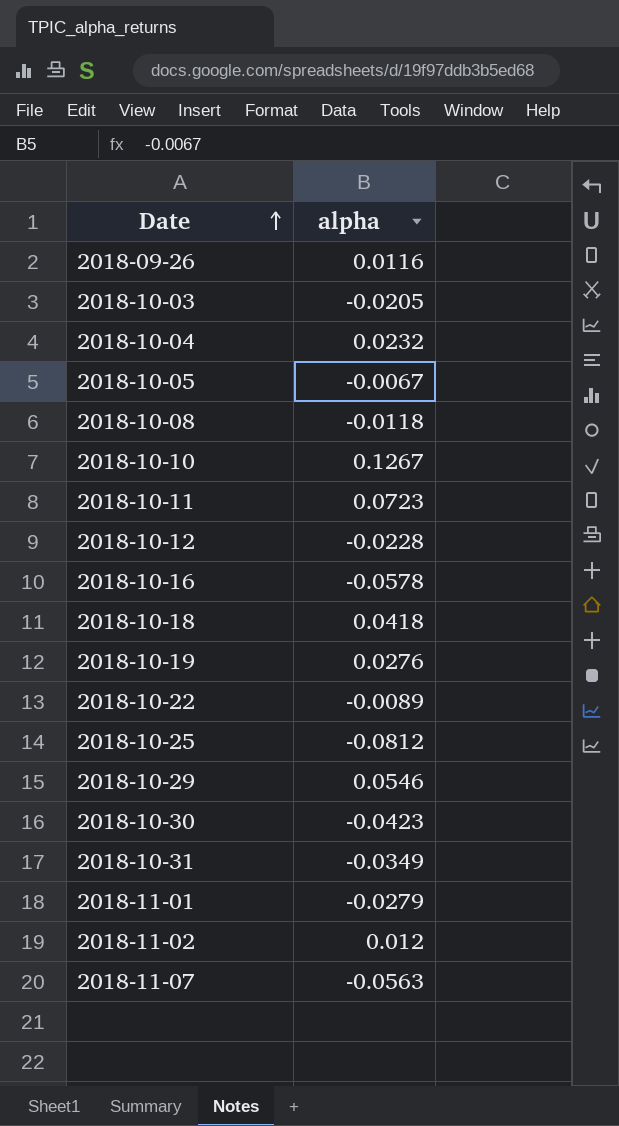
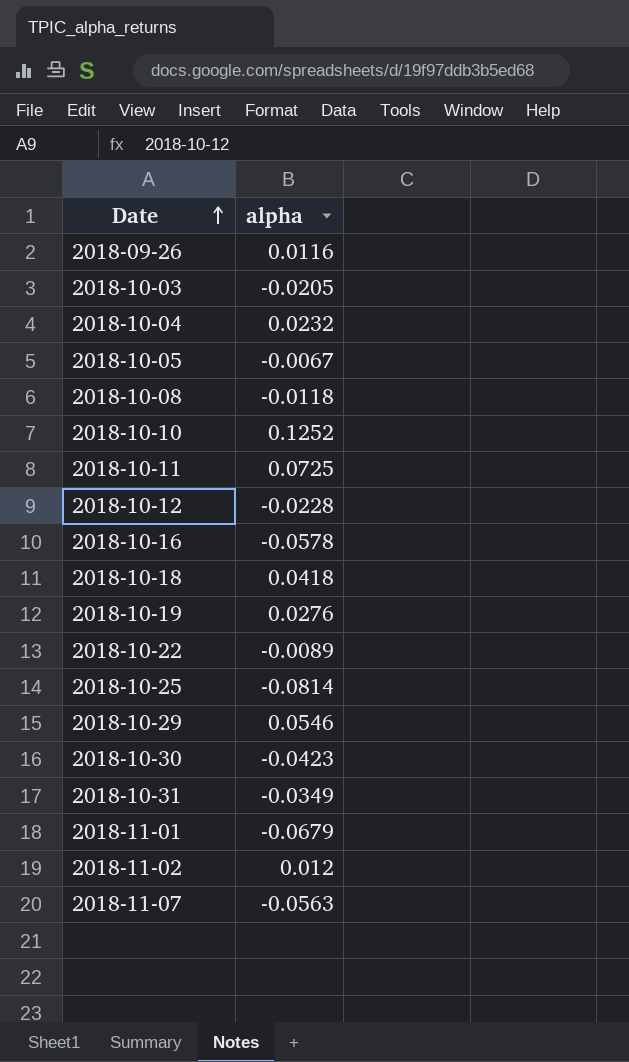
2018-10-10 | alpha: 0.1267 -> 0.1252
2018-10-11 | alpha: 0.0723 -> 0.0725
2018-10-25 | alpha: -0.0812 -> -0.0814
2018-11-01 | alpha: -0.0279 -> -0.0679

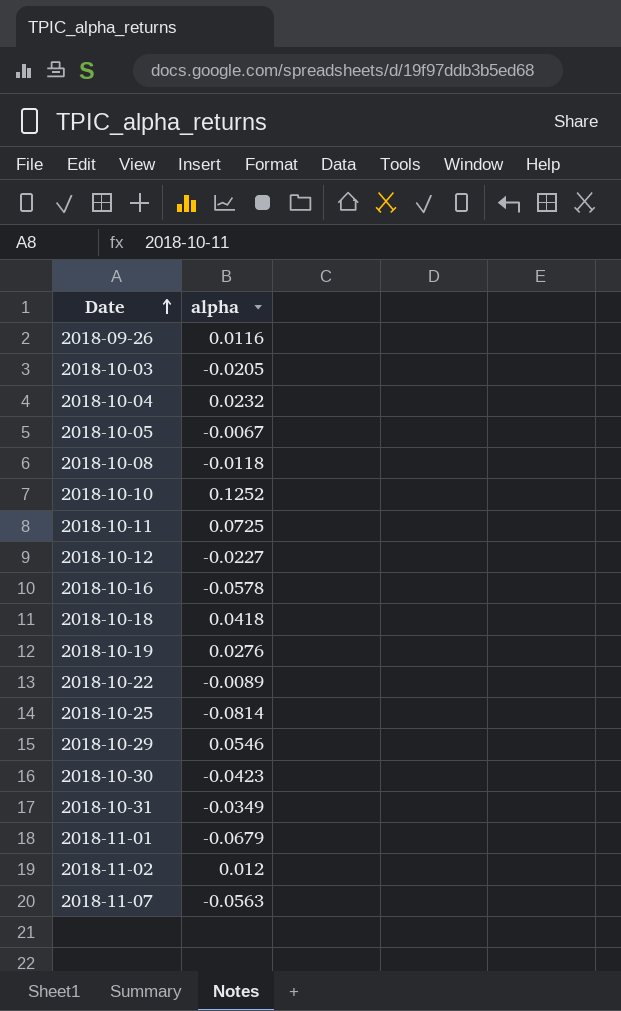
2018-10-12 | alpha: -0.0228 -> -0.0227

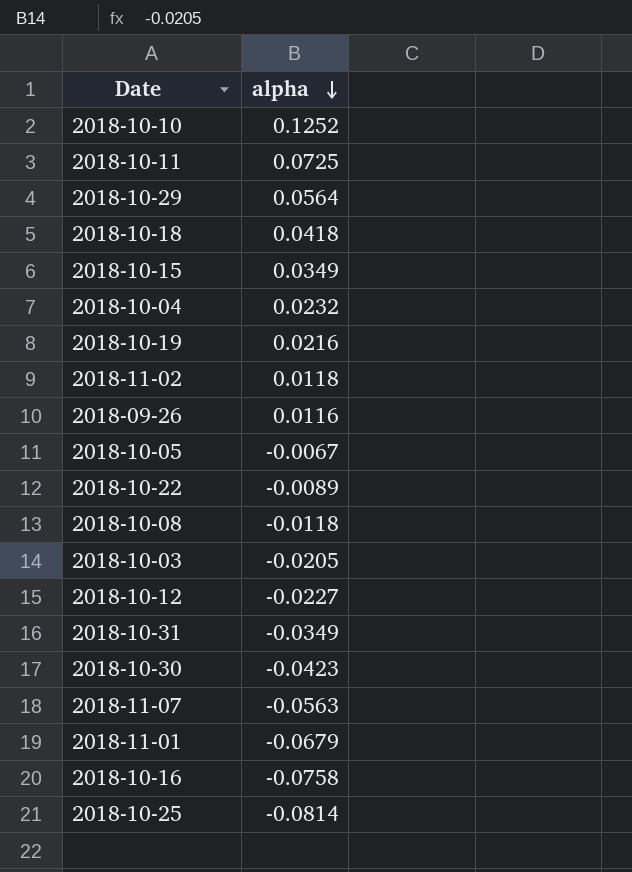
row order: Date ascending -> alpha descending
2018-10-29 | alpha: 0.0546 -> 0.0564
row 2018-10-15: none -> 0.0349
2018-10-19 | alpha: 0.0276 -> 0.0216
2018-11-02 | alpha: 0.012 -> 0.0118
2018-10-16 | alpha: -0.0578 -> -0.0758

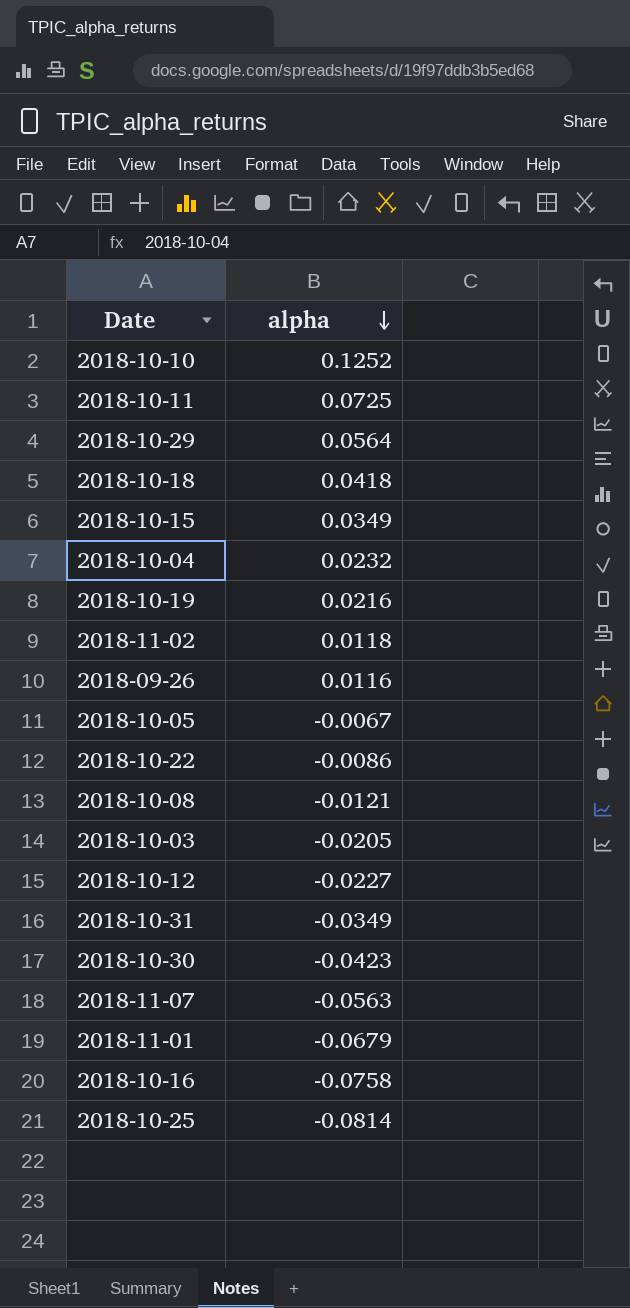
2018-10-22 | alpha: -0.0089 -> -0.0086
2018-10-08 | alpha: -0.0118 -> -0.0121

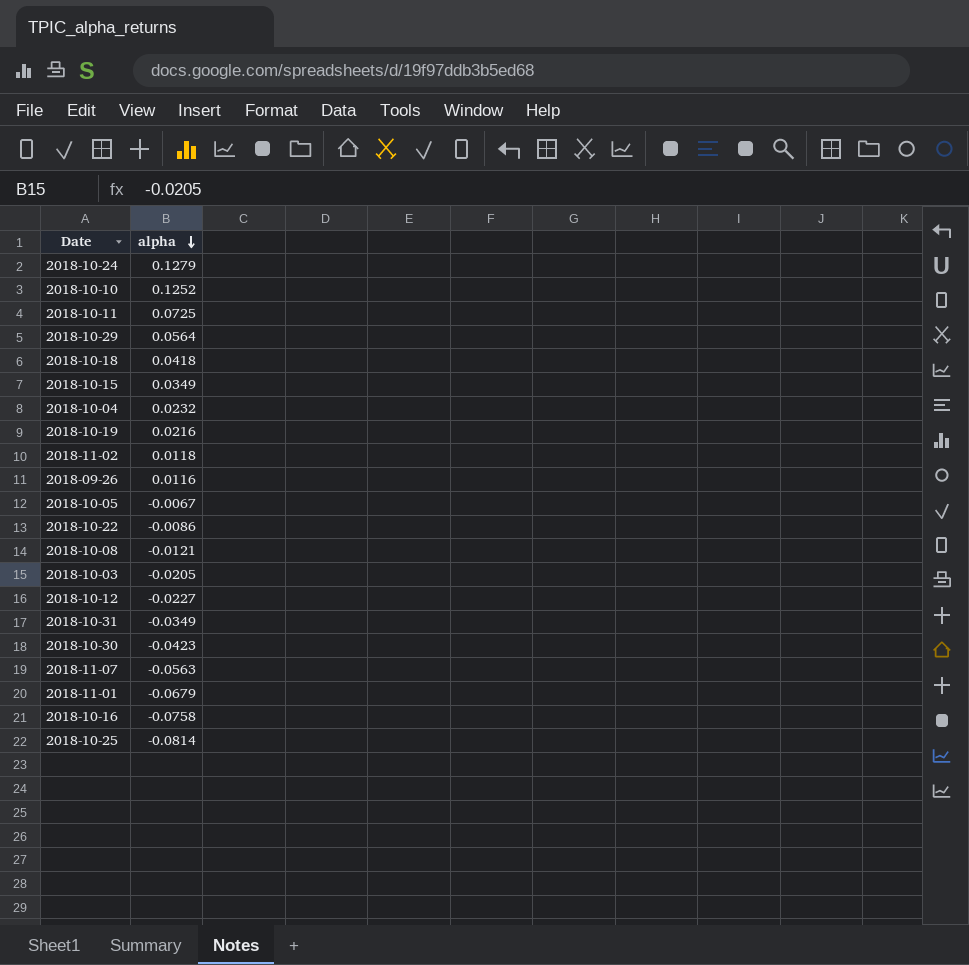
row 2018-10-24: none -> 0.1279

